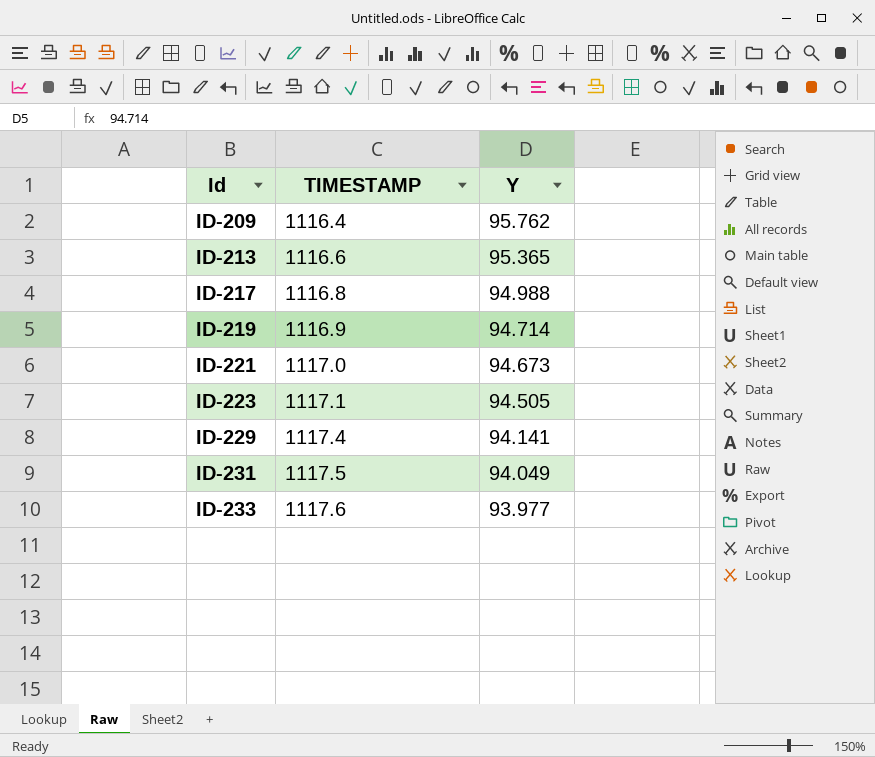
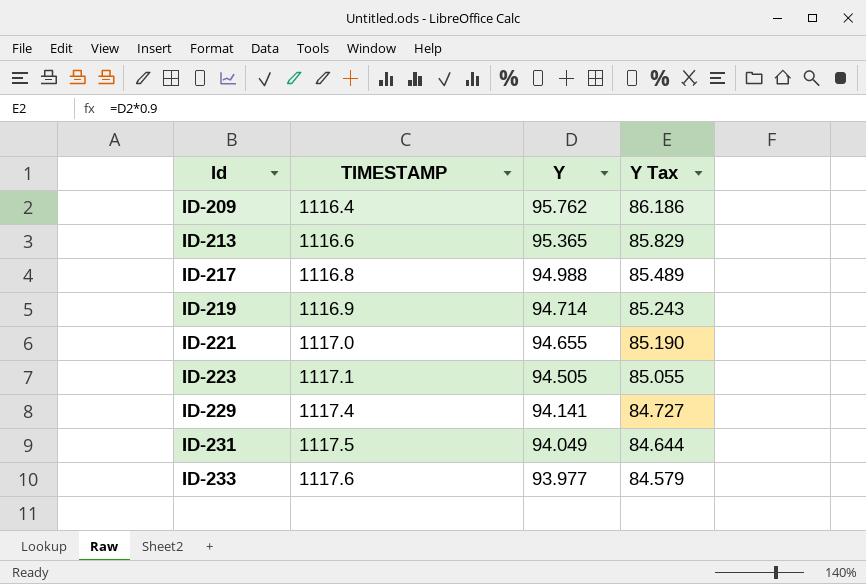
column Y Tax | formula: none -> [Y] * 0.9
ID-221 | Y: 94.673 -> 94.655

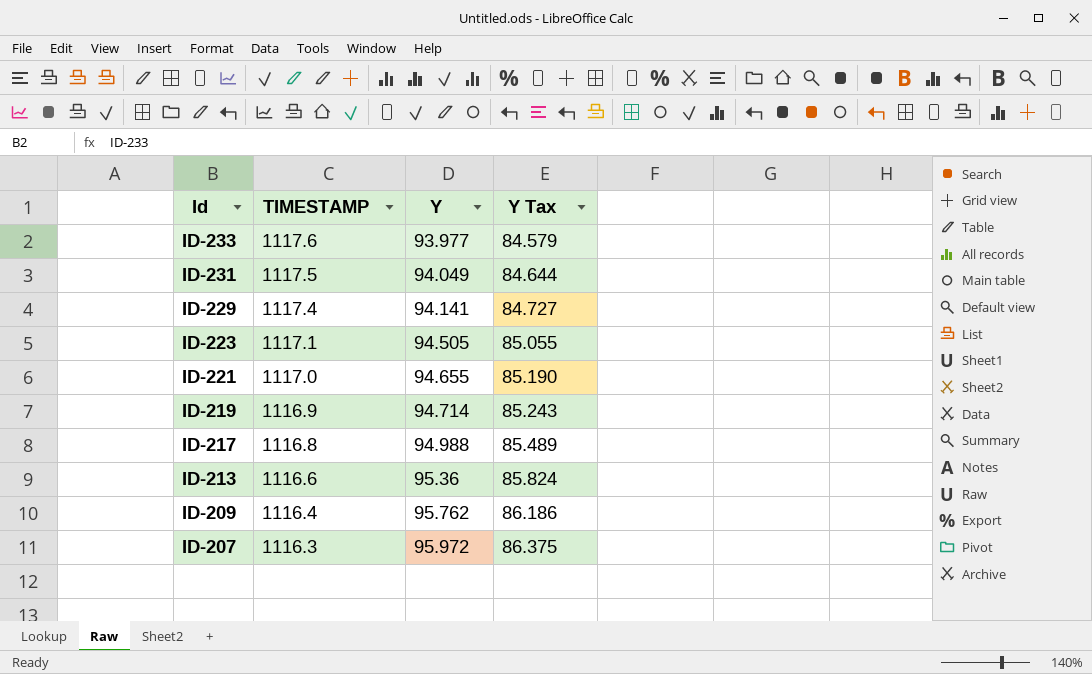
row order: Id ascending -> Id descending
ID-213 | Y: 95.365 -> 95.36
ID-213 | Y Tax: 85.829 -> 85.824
row ID-207: none -> 1116.3 | 95.972 | 86.375

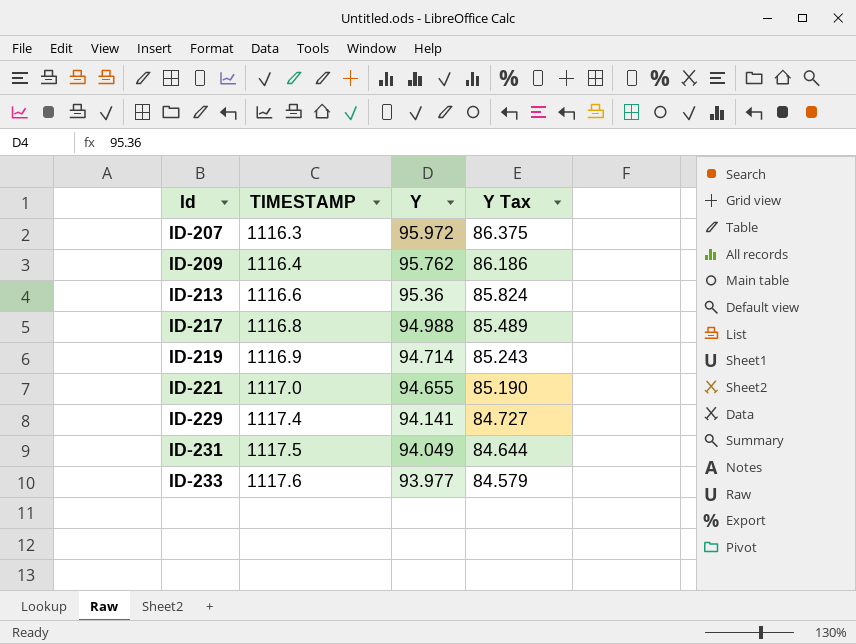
row order: Id descending -> Id ascending
row ID-223: 1117.1 | 94.505 | 85.055 -> none

